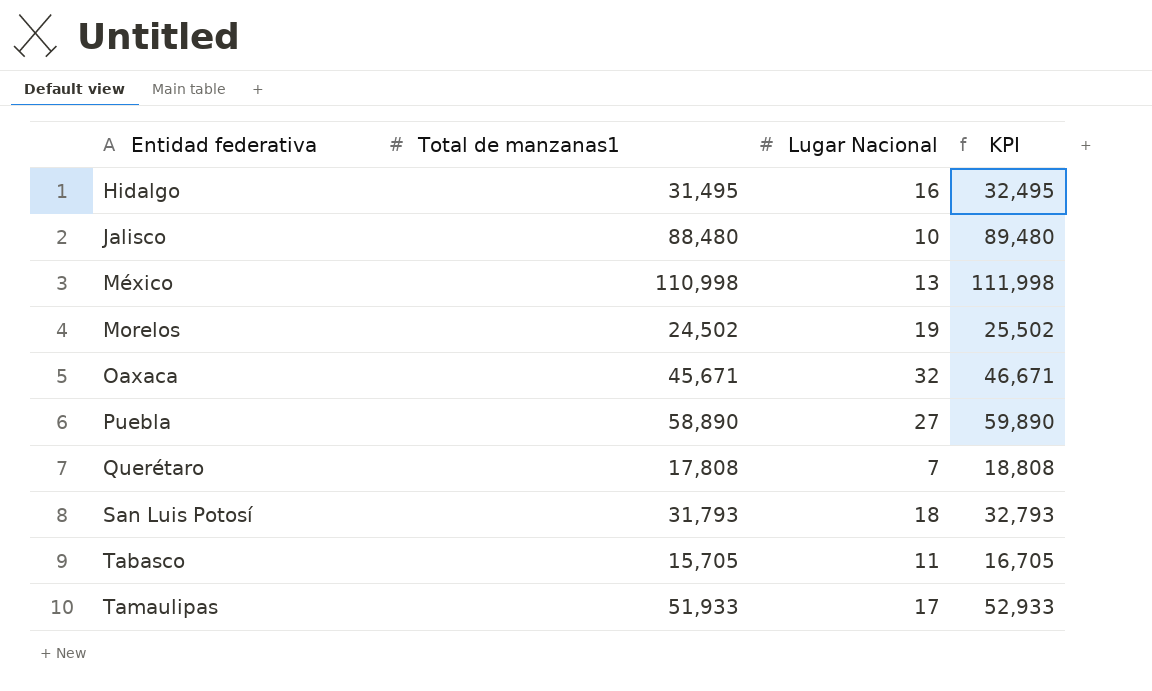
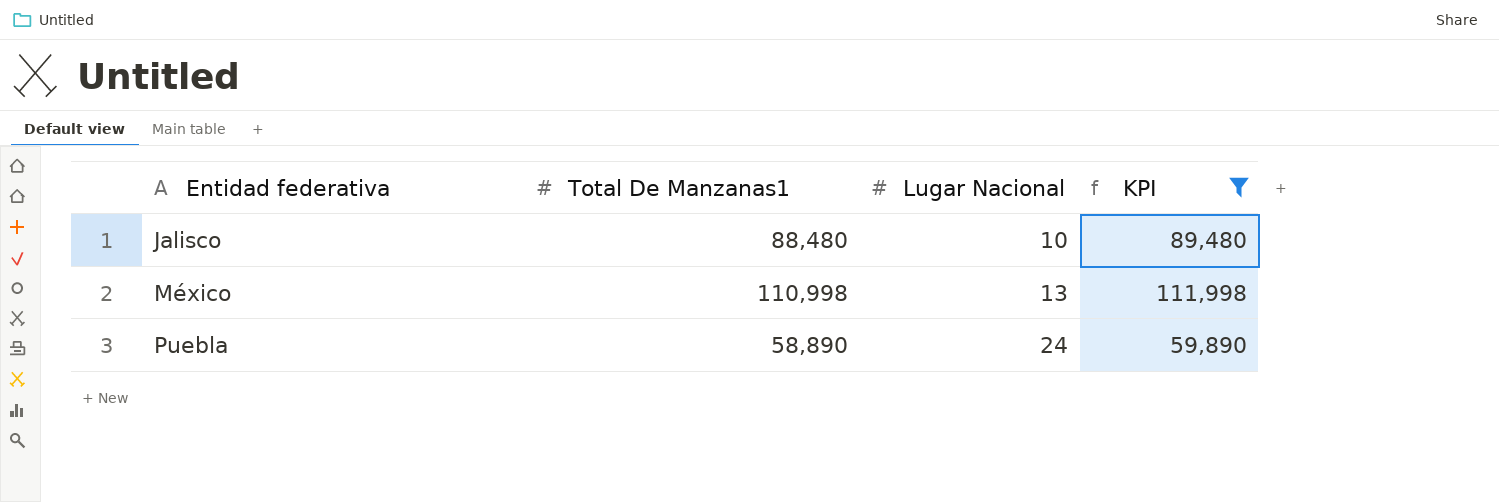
filter: none -> KPI >= 59,890
column name: Total de manzanas1 -> Total De Manzanas1
Puebla | Lugar Nacional: 27 -> 24

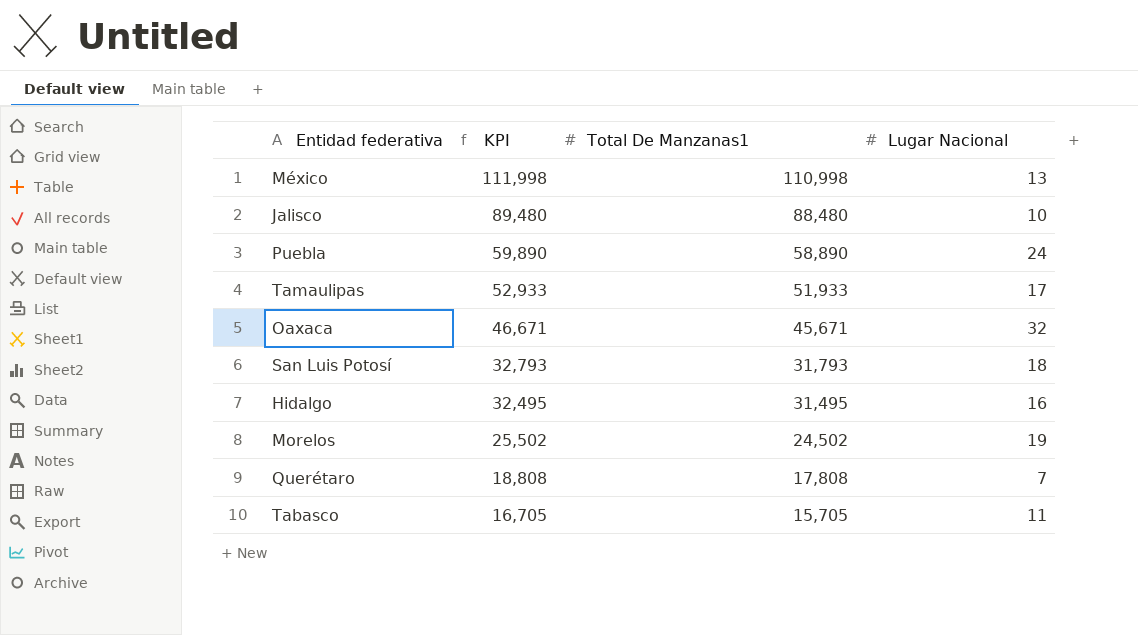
filter: KPI >= 59,890 -> none
row order: Entidad federativa ascending -> KPI descending
column KPI | position: 4 -> 2

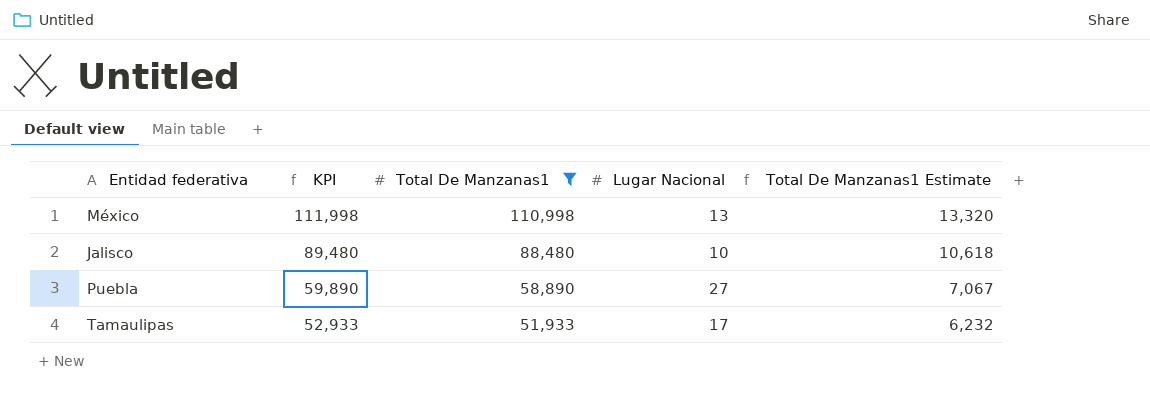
filter: none -> Total De Manzanas1 >= 51,933
column Total De Manzanas1 Estimate | formula: none -> [Total De Manzanas1] * 0.12
Puebla | Lugar Nacional: 24 -> 27

